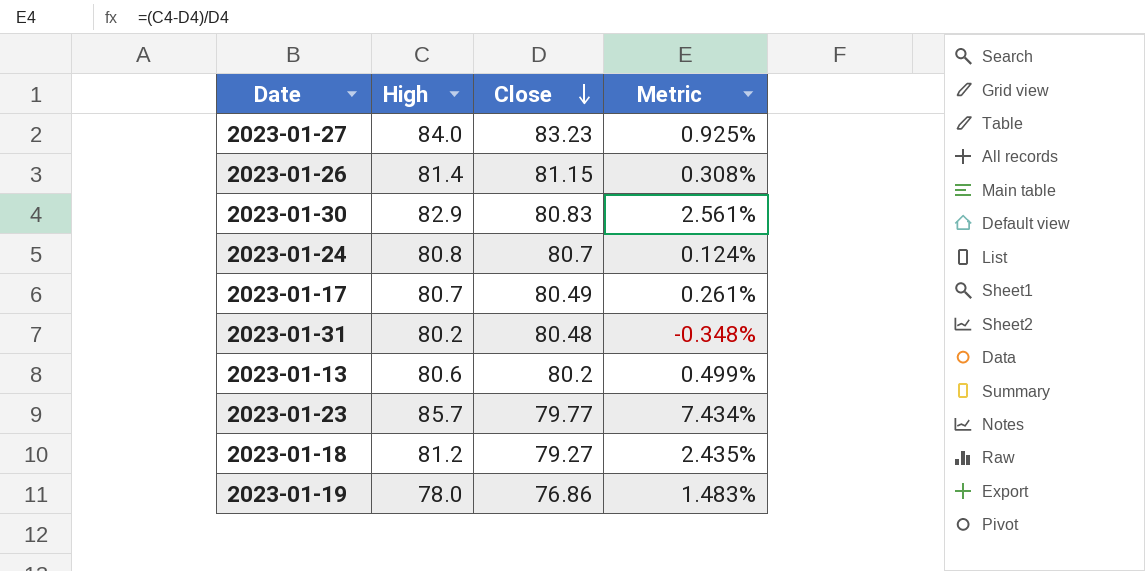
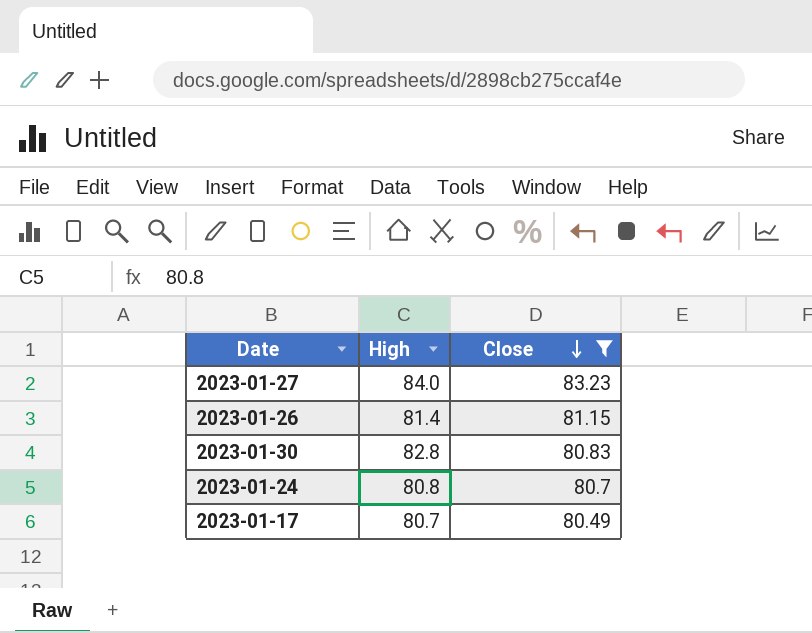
filter: none -> Close >= 80.49
column Metric | formula: ([High] - [Close]) / [Close] -> none
2023-01-30 | High: 82.9 -> 82.8

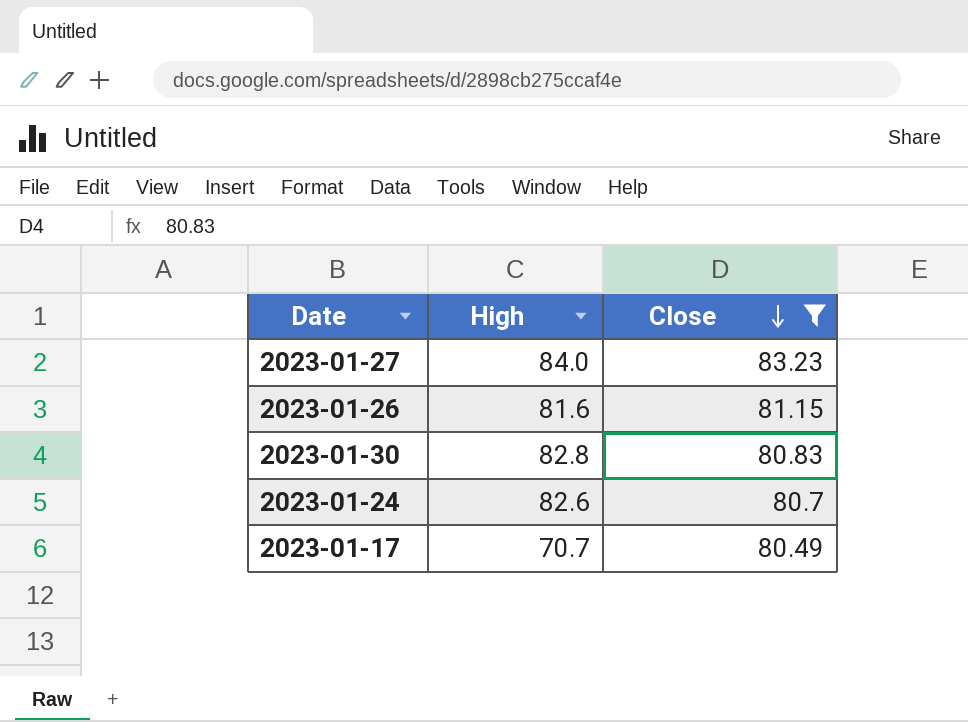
2023-01-26 | High: 81.4 -> 81.6
2023-01-24 | High: 80.8 -> 82.6
2023-01-17 | High: 80.7 -> 70.7

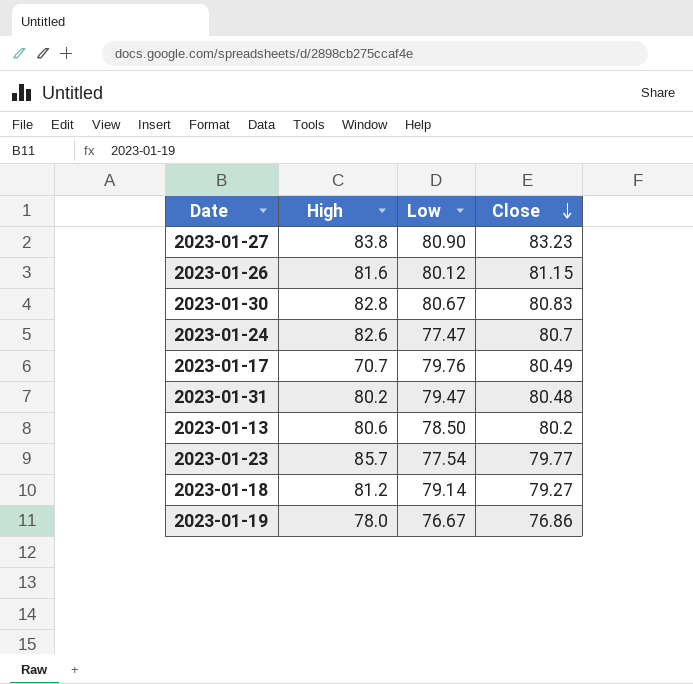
filter: Close >= 80.49 -> none
column Low | position: none -> 3
2023-01-27 | High: 84.0 -> 83.8

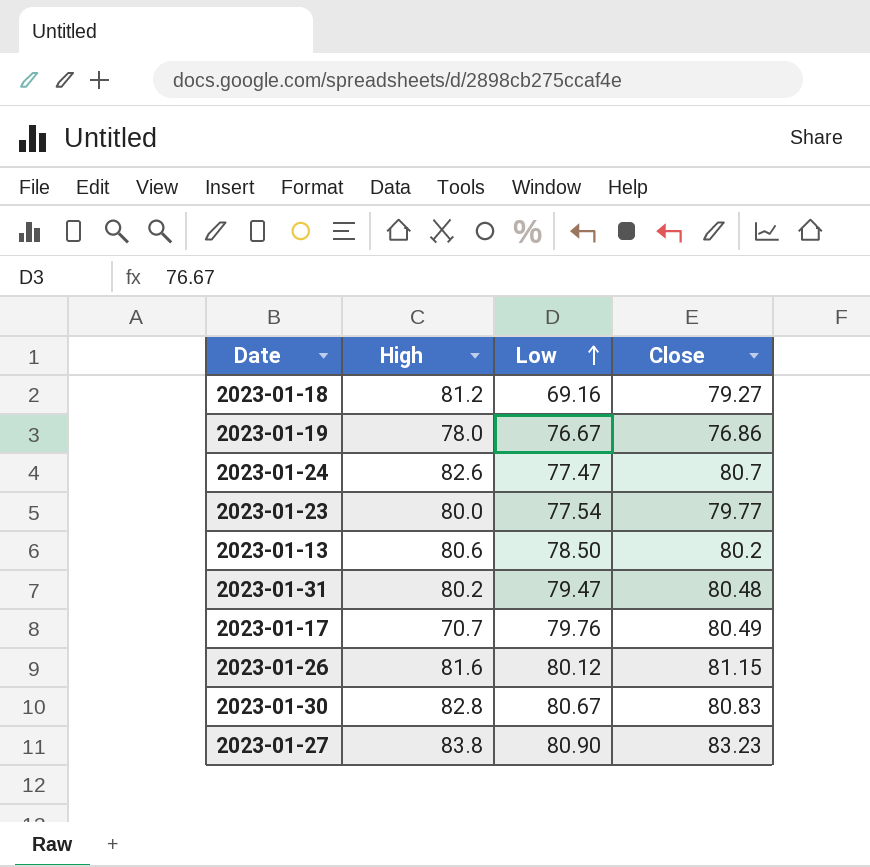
row order: Close descending -> Low ascending
2023-01-18 | Low: 79.14 -> 69.16
2023-01-23 | High: 85.7 -> 80.0

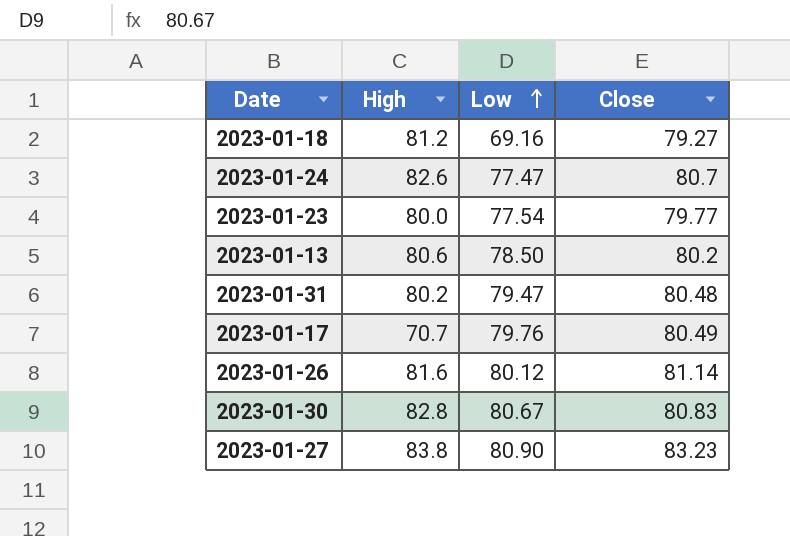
row 2023-01-19: 78.0 | 76.67 | 76.86 -> none
2023-01-26 | Close: 81.15 -> 81.14

